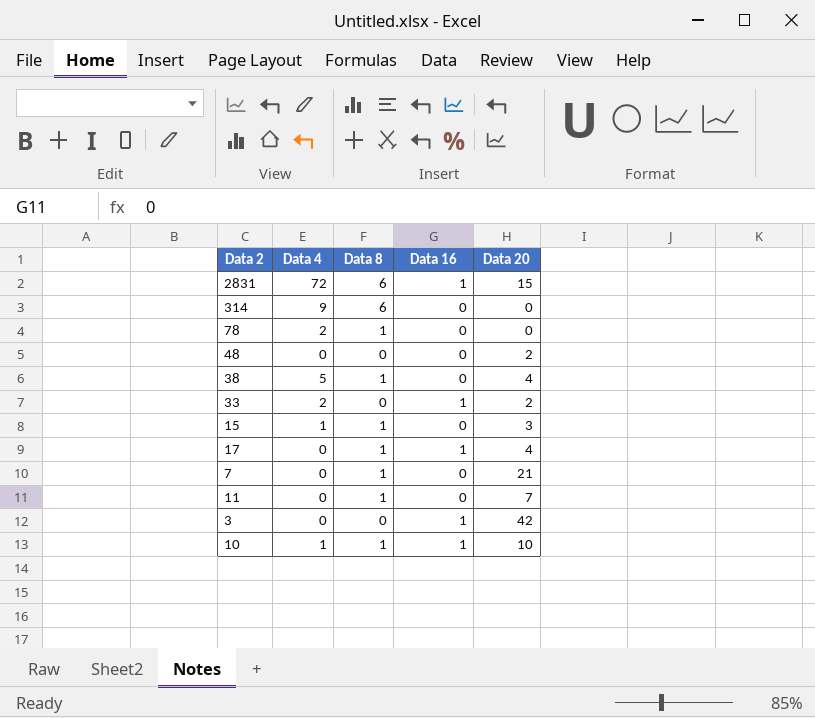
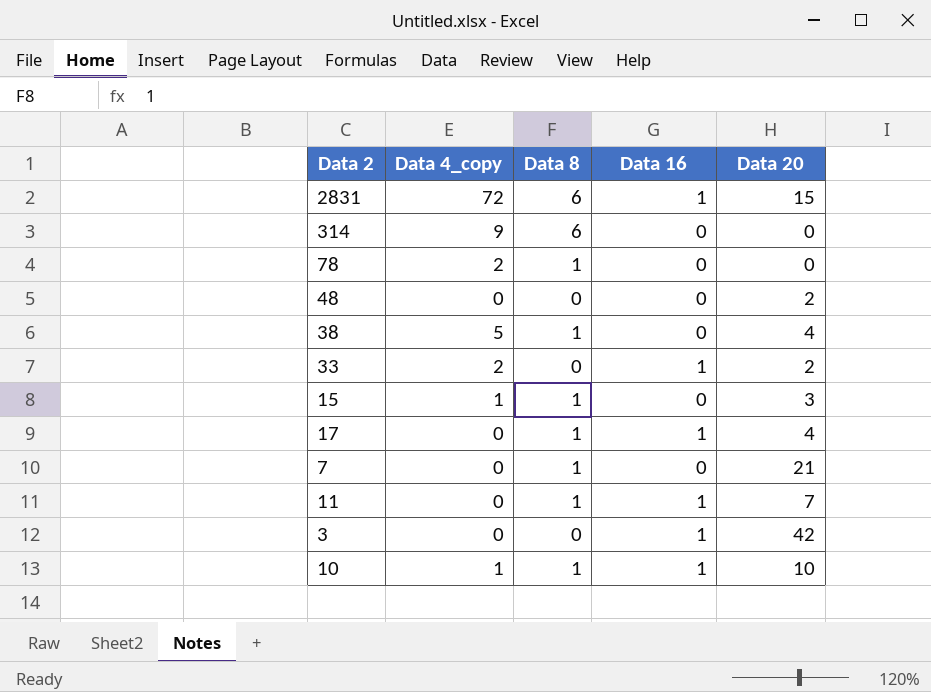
column name: Data 4 -> Data 4_copy
11 | Data 16: 0 -> 1

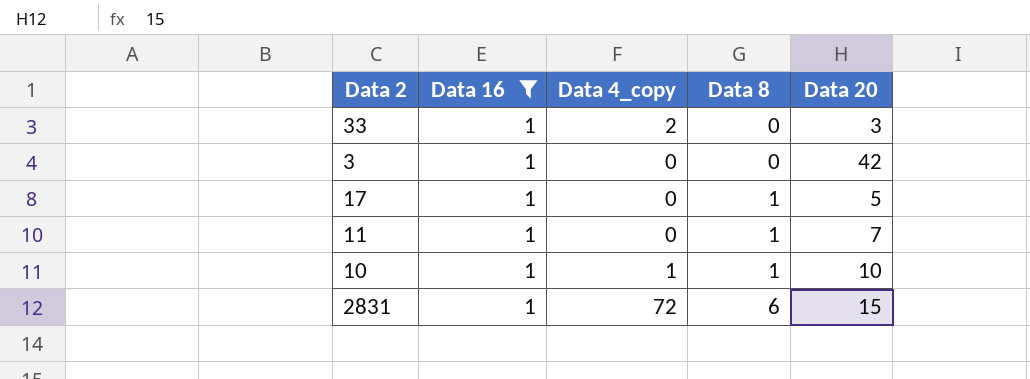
filter: none -> Data 16 = 1
row order: none -> Data 8 ascending
column Data 16 | position: 4 -> 2
33 | Data 20: 2 -> 3
17 | Data 20: 4 -> 5

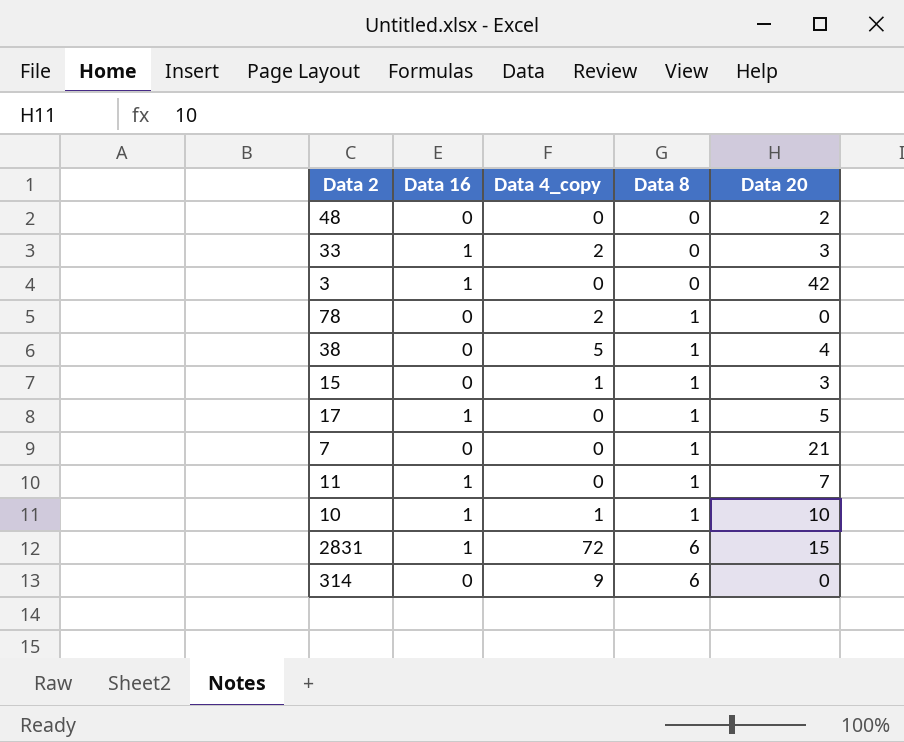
filter: Data 16 = 1 -> none

